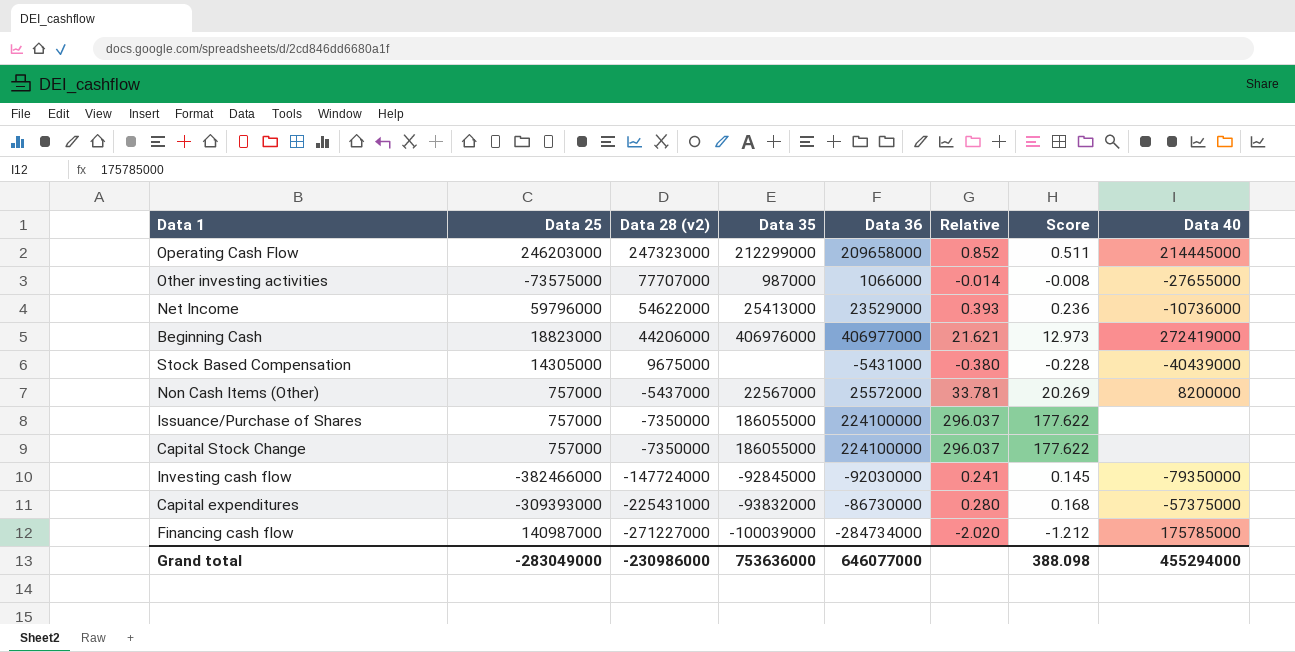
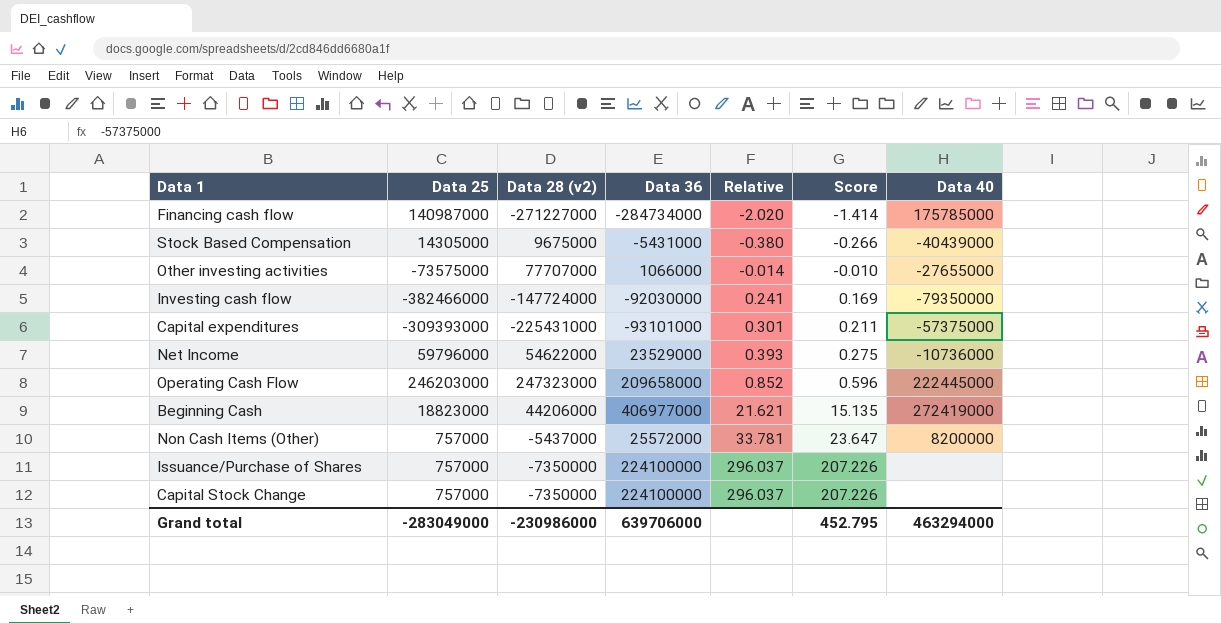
row order: Data 28 (v2) descending -> Relative ascending
column Data 35 | position: 4 -> none
column Score | formula: [Relative] * 0.6 -> [Relative] * 0.7
Capital expenditures | Data 36: -86730000 -> -93101000
Capital expenditures | Relative: 0.280 -> 0.301
Operating Cash Flow | Data 40: 214445000 -> 222445000
Grand total | Data 36: 646077000 -> 639706000
Grand total | Score: 388.098 -> 452.795
Grand total | Data 40: 455294000 -> 463294000

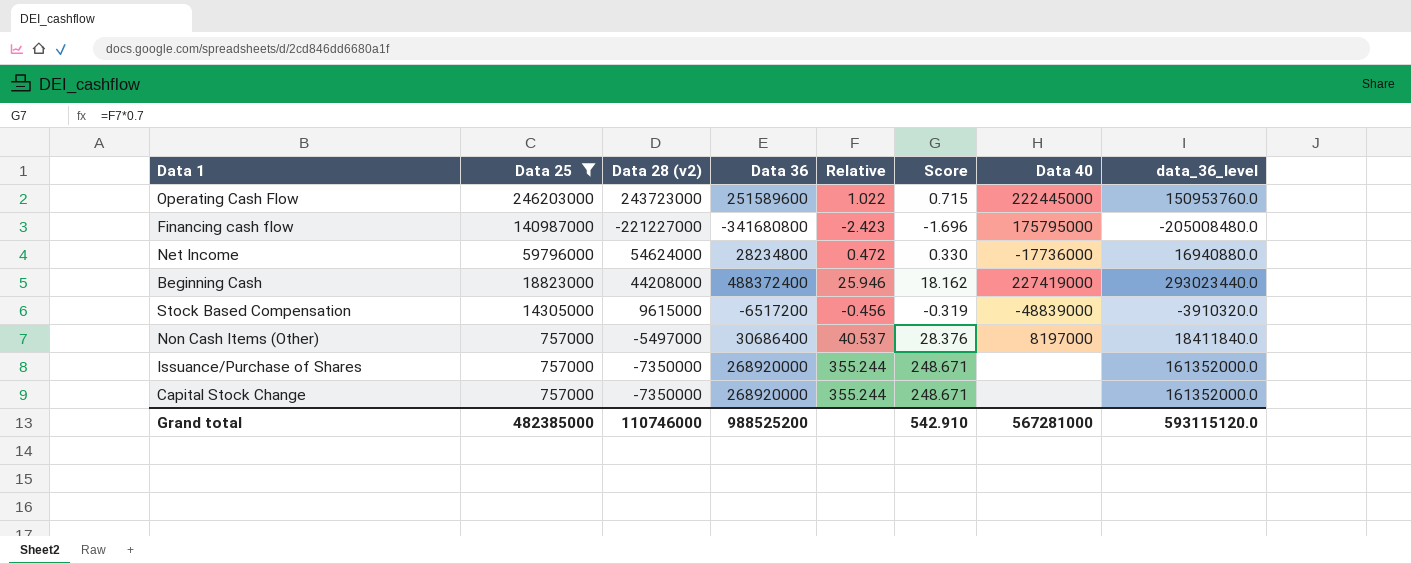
filter: none -> Data 25 >= 757000
row order: Relative ascending -> Data 25 descending
column data_36_level | formula: none -> [Data 36] * 0.6
Operating Cash Flow | Data 28 (v2): 247323000 -> 243723000
Operating Cash Flow | Data 36: 209658000 -> 251589600
Operating Cash Flow | Relative: 0.852 -> 1.022
Operating Cash Flow | Score: 0.596 -> 0.715
Financing cash flow | Data 28 (v2): -271227000 -> -221227000
Financing cash flow | Data 36: -284734000 -> -341680800
Financing cash flow | Relative: -2.020 -> -2.423
Financing cash flow | Score: -1.414 -> -1.696
Financing cash flow | Data 40: 175785000 -> 175795000
Net Income | Data 28 (v2): 54622000 -> 54624000
Net Income | Data 36: 23529000 -> 28234800
Net Income | Relative: 0.393 -> 0.472
Net Income | Score: 0.275 -> 0.330
Net Income | Data 40: -10736000 -> -17736000
Beginning Cash | Data 28 (v2): 44206000 -> 44208000
Beginning Cash | Data 36: 406977000 -> 488372400
Beginning Cash | Relative: 21.621 -> 25.946
Beginning Cash | Score: 15.135 -> 18.162
Beginning Cash | Data 40: 272419000 -> 227419000
Stock Based Compensation | Data 28 (v2): 9675000 -> 9615000
Stock Based Compensation | Data 36: -5431000 -> -6517200
Stock Based Compensation | Relative: -0.380 -> -0.456
Stock Based Compensation | Score: -0.266 -> -0.319
Stock Based Compensation | Data 40: -40439000 -> -48839000
Non Cash Items (Other) | Data 28 (v2): -5437000 -> -5497000
Non Cash Items (Other) | Data 36: 25572000 -> 30686400
Non Cash Items (Other) | Relative: 33.781 -> 40.537
Non Cash Items (Other) | Score: 23.647 -> 28.376
Non Cash Items (Other) | Data 40: 8200000 -> 8197000
Issuance/Purchase of Shares | Data 36: 224100000 -> 268920000
Issuance/Purchase of Shares | Relative: 296.037 -> 355.244
Issuance/Purchase of Shares | Score: 207.226 -> 248.671
Capital Stock Change | Data 36: 224100000 -> 268920000
Capital Stock Change | Relative: 296.037 -> 355.244
Capital Stock Change | Score: 207.226 -> 248.671
Grand total | Data 25: -283049000 -> 482385000
Grand total | Data 28 (v2): -230986000 -> 110746000
Grand total | Data 36: 639706000 -> 988525200
Grand total | Score: 452.795 -> 542.910
Grand total | Data 40: 463294000 -> 567281000

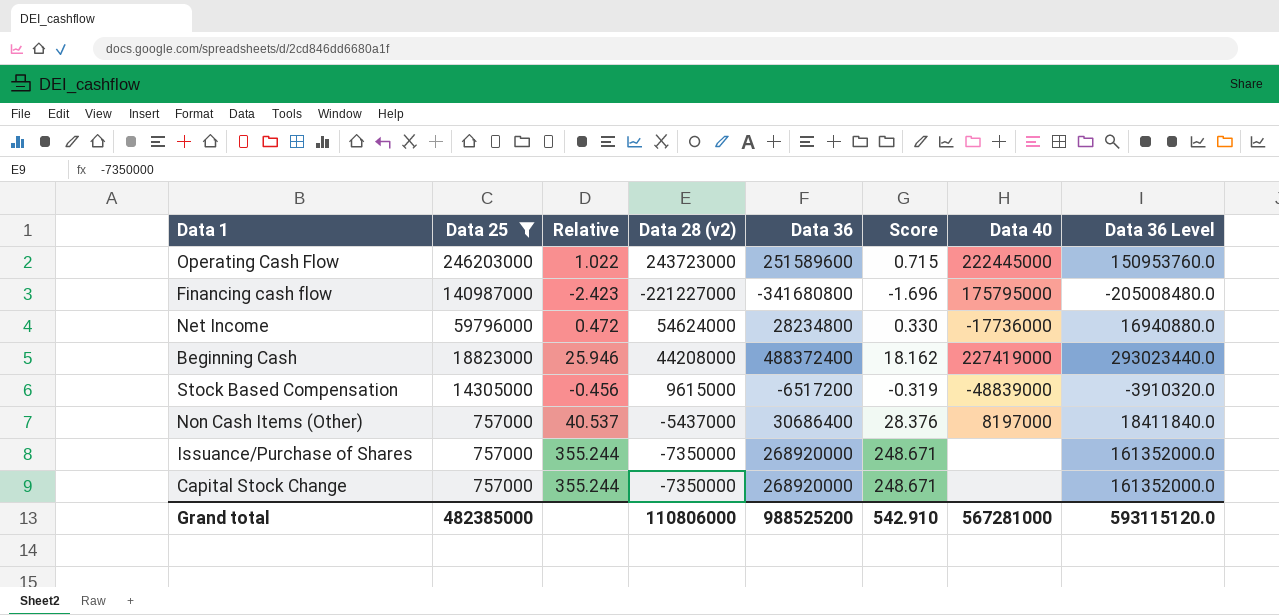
column Relative | position: 5 -> 3
column name: data_36_level -> Data 36 Level
Non Cash Items (Other) | Data 28 (v2): -5497000 -> -5437000
Grand total | Data 28 (v2): 110746000 -> 110806000

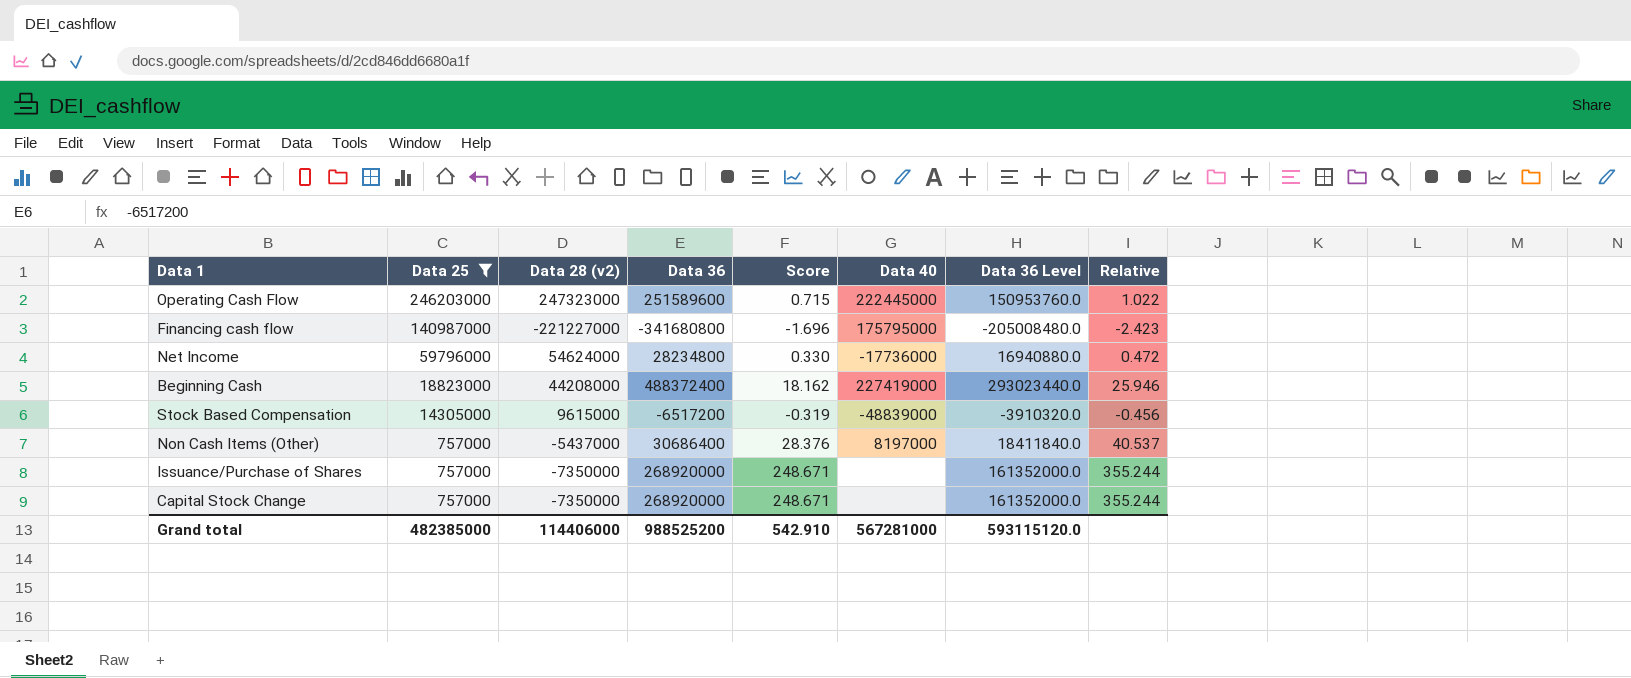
column Relative | position: 3 -> 8
Operating Cash Flow | Data 28 (v2): 243723000 -> 247323000
Grand total | Data 28 (v2): 110806000 -> 114406000

